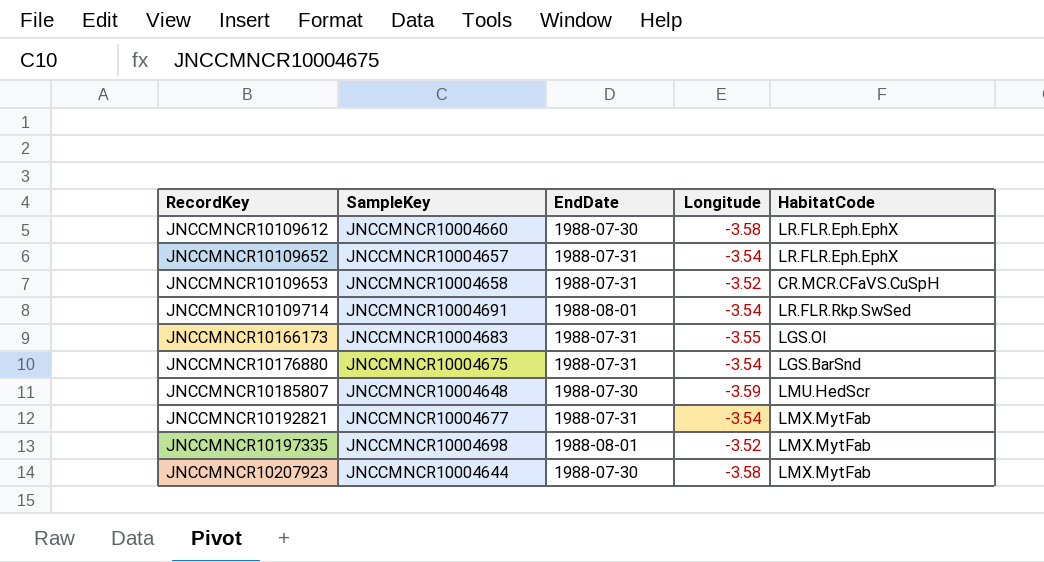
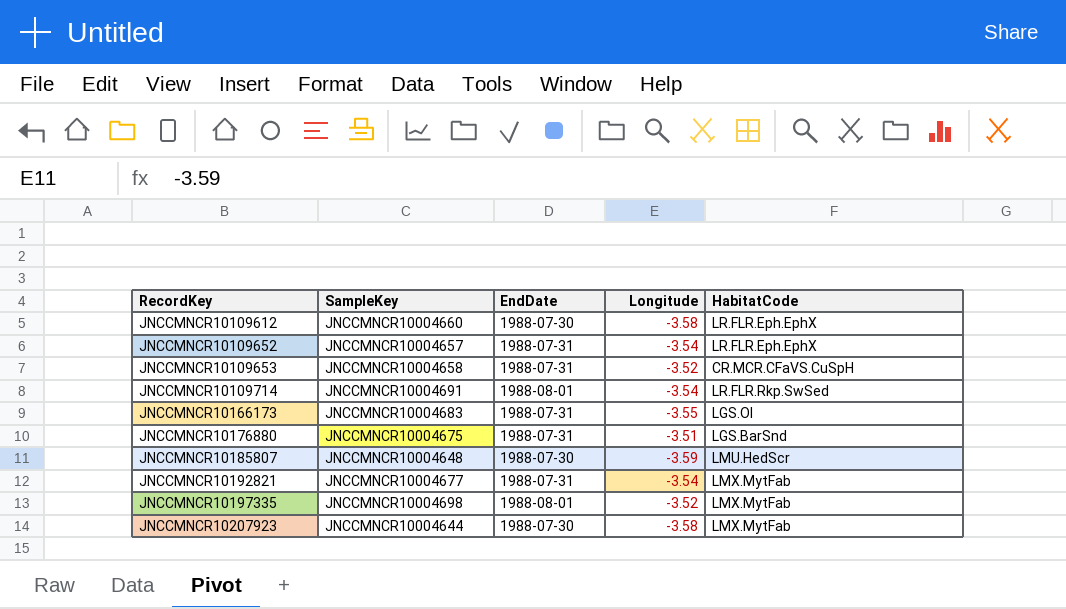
JNCCMNCR10176880 | Longitude: -3.54 -> -3.51

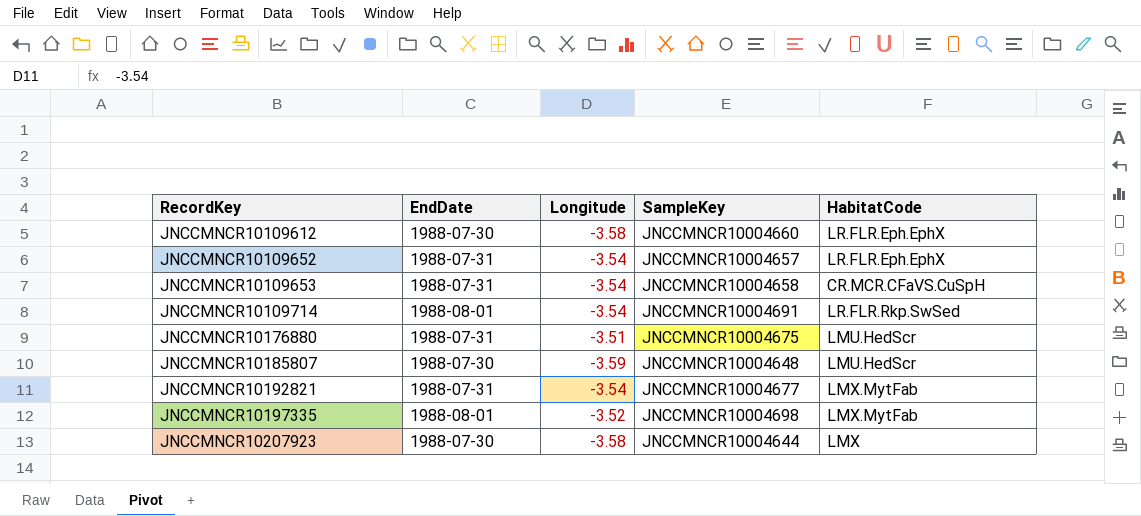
column SampleKey | position: 2 -> 4
row JNCCMNCR10166173: JNCCMNCR10004683 | 1988-07-31 | -3.55 | LGS.Ol -> none
JNCCMNCR10109653 | Longitude: -3.52 -> -3.54
JNCCMNCR10176880 | HabitatCode: LGS.BarSnd -> LMU.HedScr
JNCCMNCR10207923 | HabitatCode: LMX.MytFab -> LMX

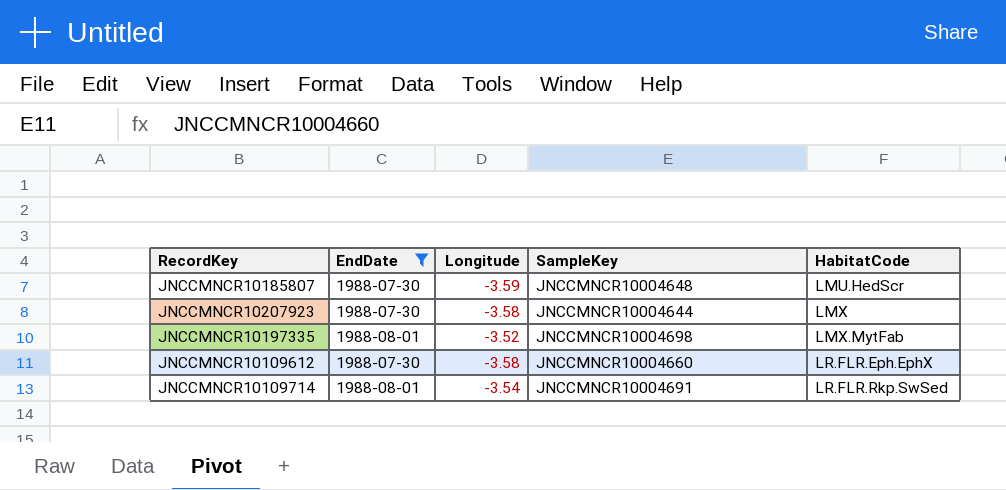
filter: none -> EndDate != 1988-07-31
row order: RecordKey ascending -> HabitatCode ascending

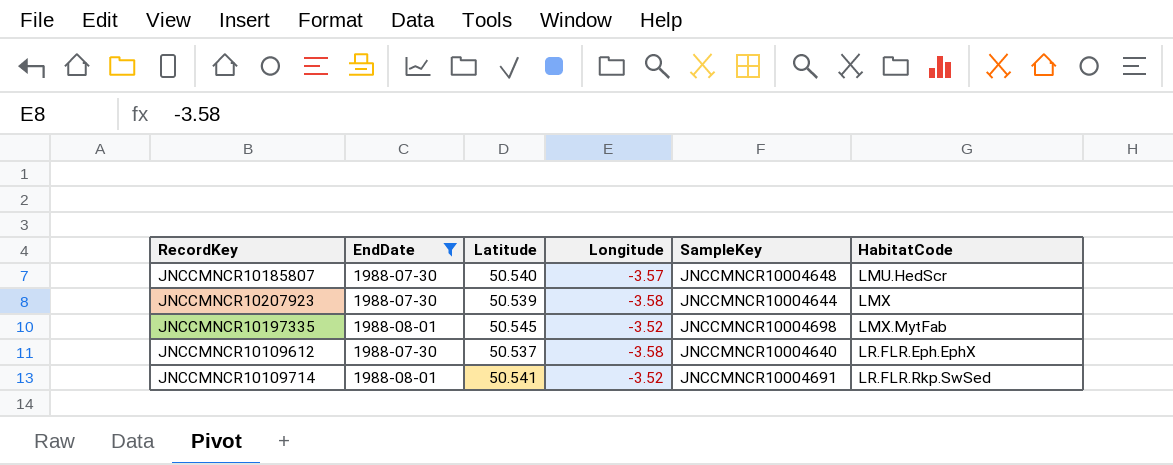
column Latitude | position: none -> 3
JNCCMNCR10185807 | Longitude: -3.59 -> -3.57
JNCCMNCR10109612 | SampleKey: JNCCMNCR10004660 -> JNCCMNCR10004640
JNCCMNCR10109714 | Longitude: -3.54 -> -3.52

